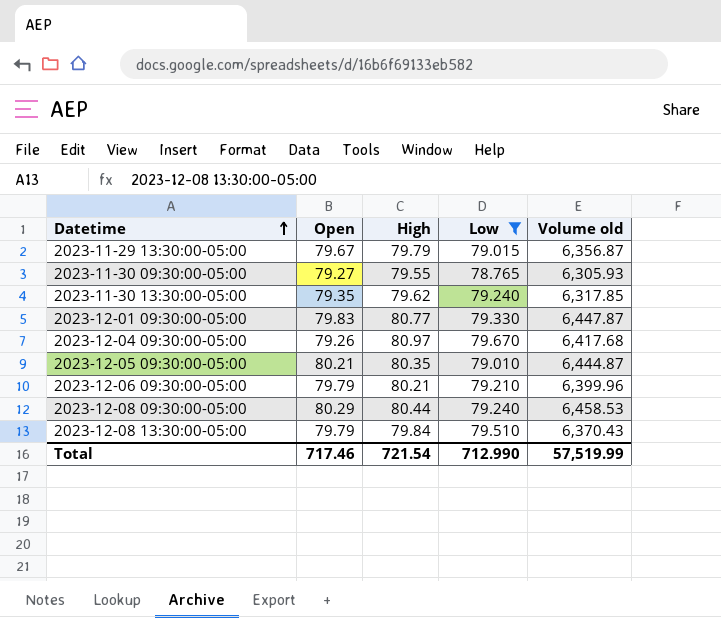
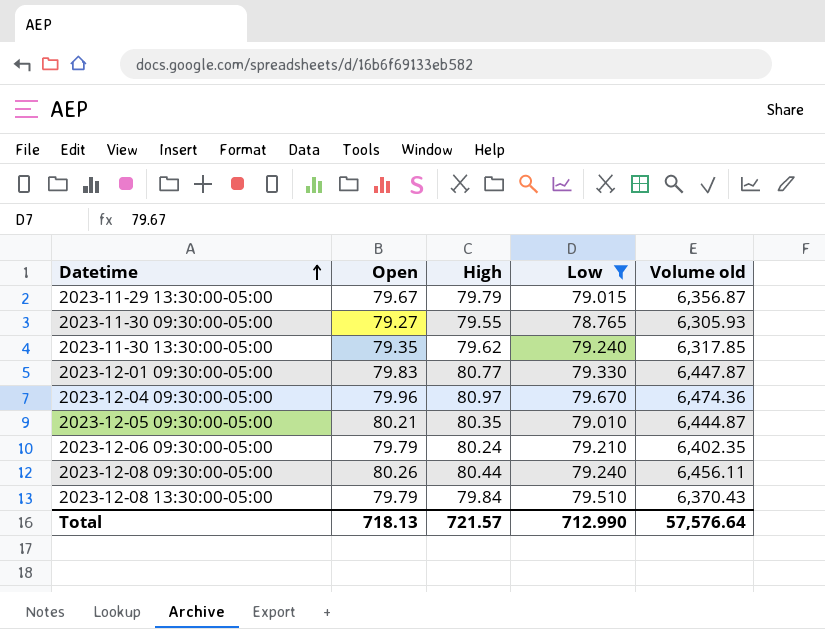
2023-12-04 09:30:00-05:00 | Open: 79.26 -> 79.96
2023-12-04 09:30:00-05:00 | Volume old: 6,417.68 -> 6,474.36
2023-12-06 09:30:00-05:00 | High: 80.21 -> 80.24
2023-12-06 09:30:00-05:00 | Volume old: 6,399.96 -> 6,402.35
2023-12-08 09:30:00-05:00 | Open: 80.29 -> 80.26
2023-12-08 09:30:00-05:00 | Volume old: 6,458.53 -> 6,456.11
Total | Open: 717.46 -> 718.13
Total | High: 721.54 -> 721.57
Total | Volume old: 57,519.99 -> 57,576.64

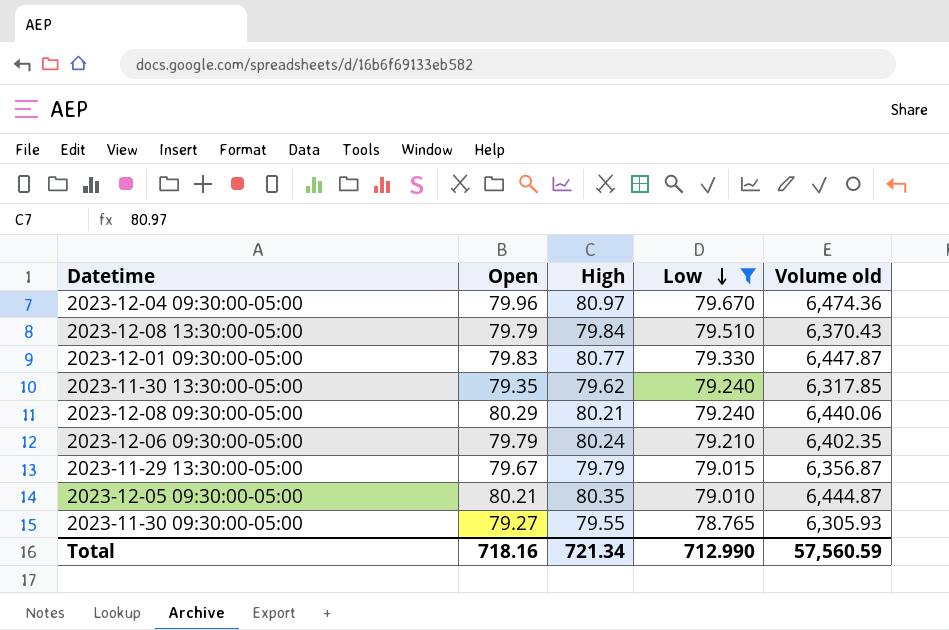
row order: Datetime ascending -> Low descending
2023-12-08 09:30:00-05:00 | Open: 80.26 -> 80.29
2023-12-08 09:30:00-05:00 | High: 80.44 -> 80.21
2023-12-08 09:30:00-05:00 | Volume old: 6,456.11 -> 6,440.06
Total | Open: 718.13 -> 718.16
Total | High: 721.57 -> 721.34
Total | Volume old: 57,576.64 -> 57,560.59

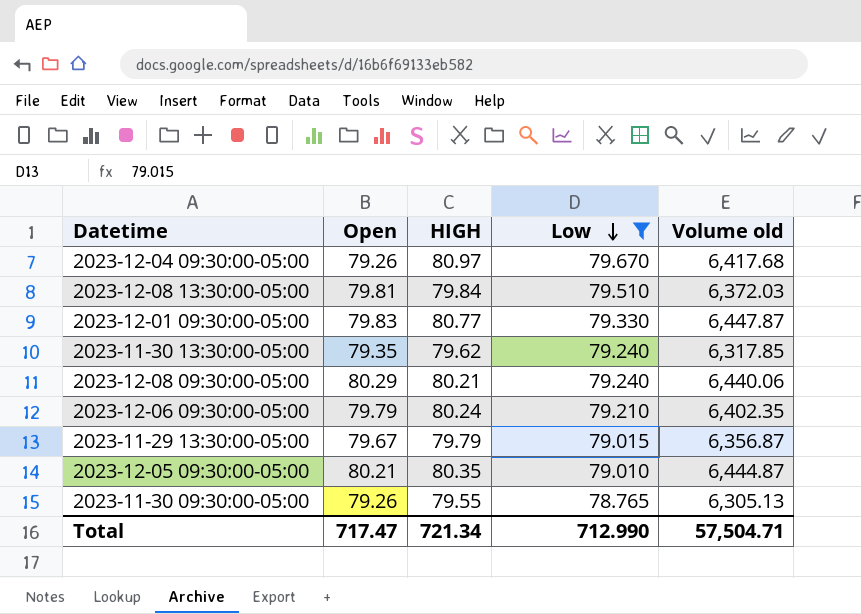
column name: High -> HIGH
2023-12-04 09:30:00-05:00 | Open: 79.96 -> 79.26
2023-12-04 09:30:00-05:00 | Volume old: 6,474.36 -> 6,417.68
2023-12-08 13:30:00-05:00 | Open: 79.79 -> 79.81
2023-12-08 13:30:00-05:00 | Volume old: 6,370.43 -> 6,372.03
2023-11-30 09:30:00-05:00 | Open: 79.27 -> 79.26
2023-11-30 09:30:00-05:00 | Volume old: 6,305.93 -> 6,305.13
Total | Open: 718.16 -> 717.47
Total | Volume old: 57,560.59 -> 57,504.71

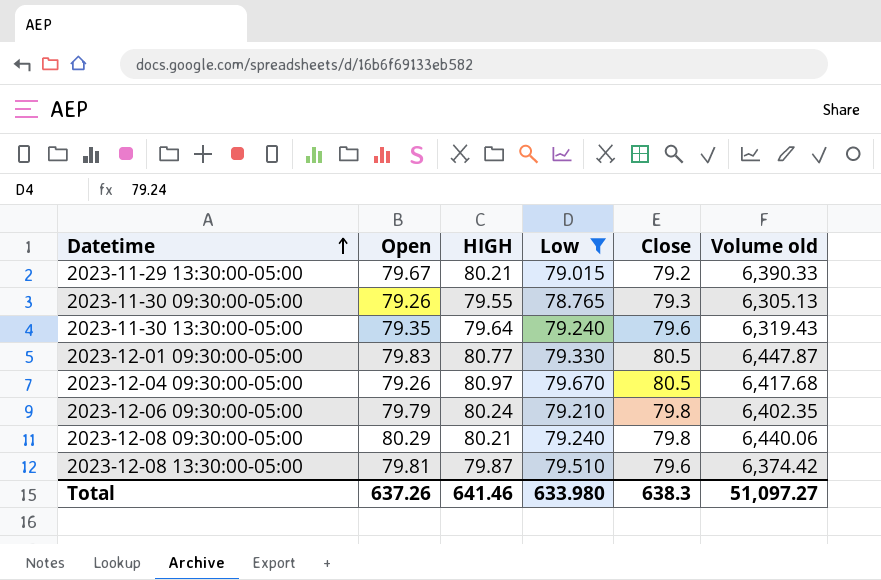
row order: Low descending -> Datetime ascending
column Close | position: none -> 5
row 2023-12-05 09:30:00-05:00: 80.21 | 80.35 | 79.010 | 6,444.87 -> none
2023-11-29 13:30:00-05:00 | HIGH: 79.79 -> 80.21
2023-11-29 13:30:00-05:00 | Volume old: 6,356.87 -> 6,390.33
2023-11-30 13:30:00-05:00 | HIGH: 79.62 -> 79.64
2023-11-30 13:30:00-05:00 | Volume old: 6,317.85 -> 6,319.43
2023-12-08 13:30:00-05:00 | HIGH: 79.84 -> 79.87
2023-12-08 13:30:00-05:00 | Volume old: 6,372.03 -> 6,374.42
Total | Open: 717.47 -> 637.26
Total | HIGH: 721.34 -> 641.46
Total | Low: 712.990 -> 633.980
Total | Volume old: 57,504.71 -> 51,097.27

